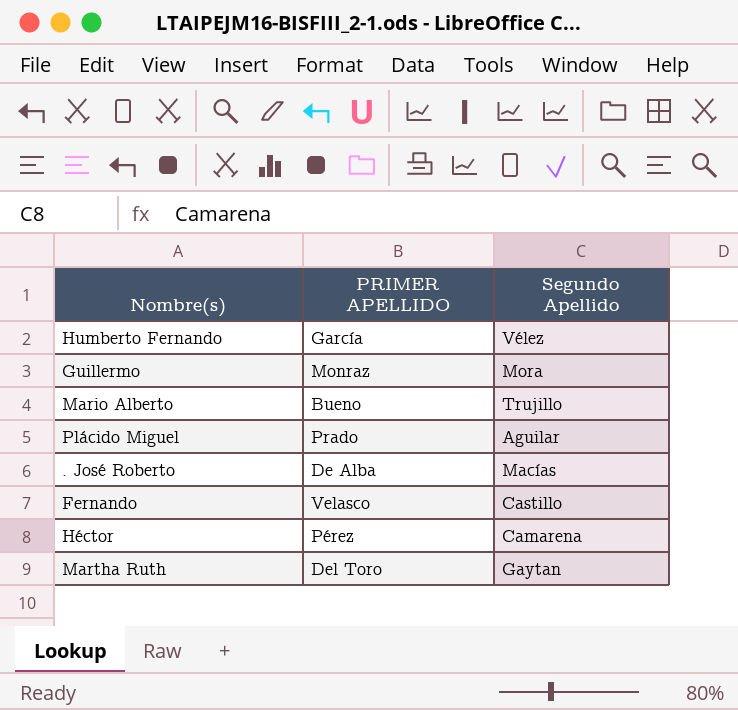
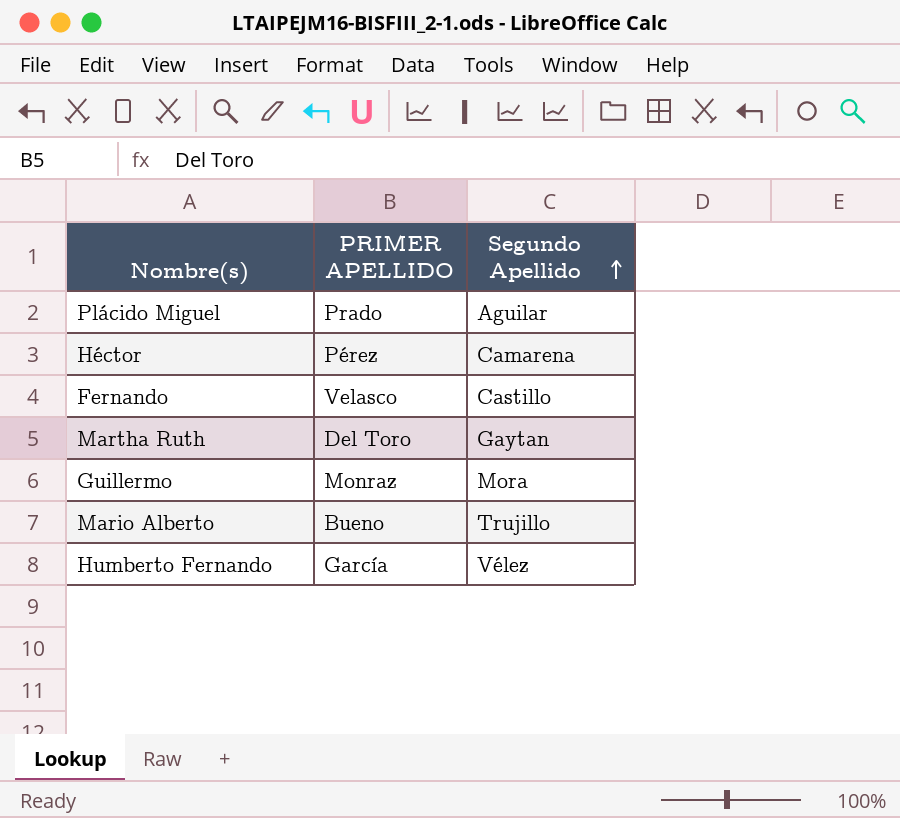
row order: none -> Segundo Apellido ascending
row . José Roberto: De Alba | Macías -> none

